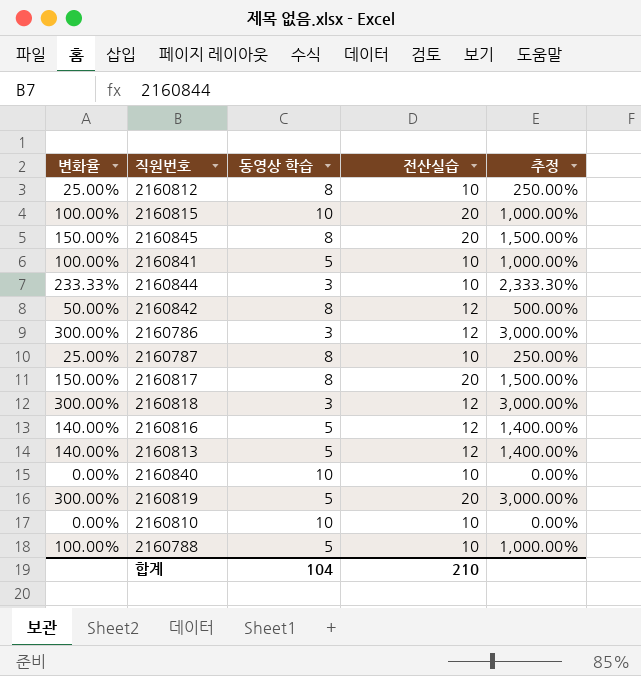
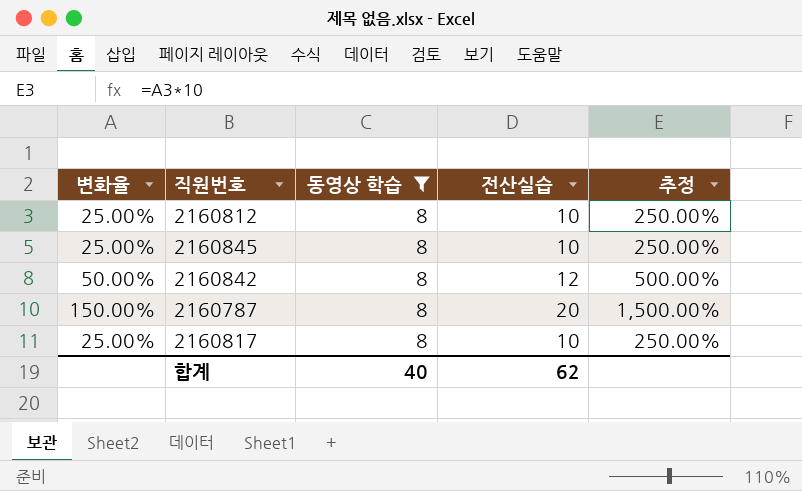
filter: none -> 동영상 학습 = 8
2160845 | 변화율: 150.00% -> 25.00%
2160845 | 전산실습: 20 -> 10
2160845 | 추정: 1,500.00% -> 250.00%
2160787 | 변화율: 25.00% -> 150.00%
2160787 | 전산실습: 10 -> 20
2160787 | 추정: 250.00% -> 1,500.00%
2160817 | 변화율: 150.00% -> 25.00%
2160817 | 전산실습: 20 -> 10
2160817 | 추정: 1,500.00% -> 250.00%
합계 | 동영상 학습: 104 -> 40
합계 | 전산실습: 210 -> 62

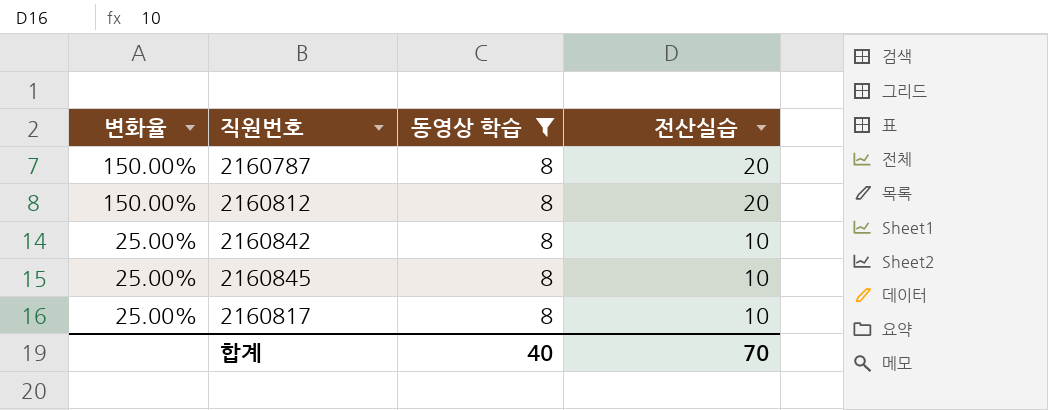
row order: none -> 변화율 descending
column 추정 | formula: [변화율] * 10 -> none
2160812 | 변화율: 25.00% -> 150.00%
2160812 | 전산실습: 10 -> 20
2160842 | 변화율: 50.00% -> 25.00%
2160842 | 전산실습: 12 -> 10
합계 | 전산실습: 62 -> 70

